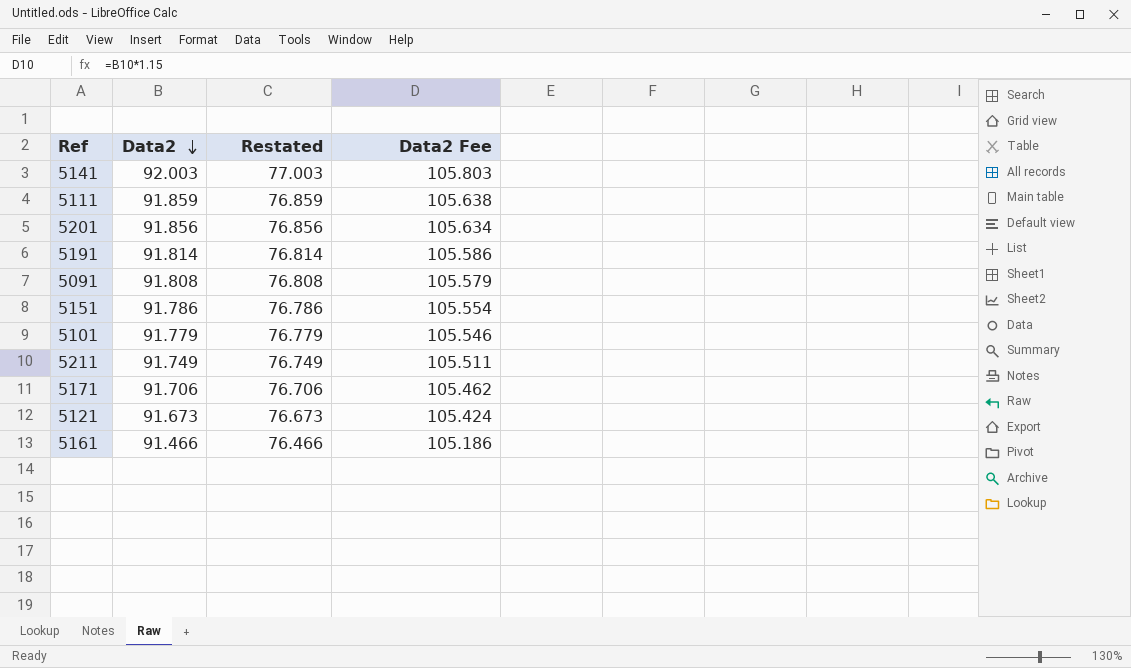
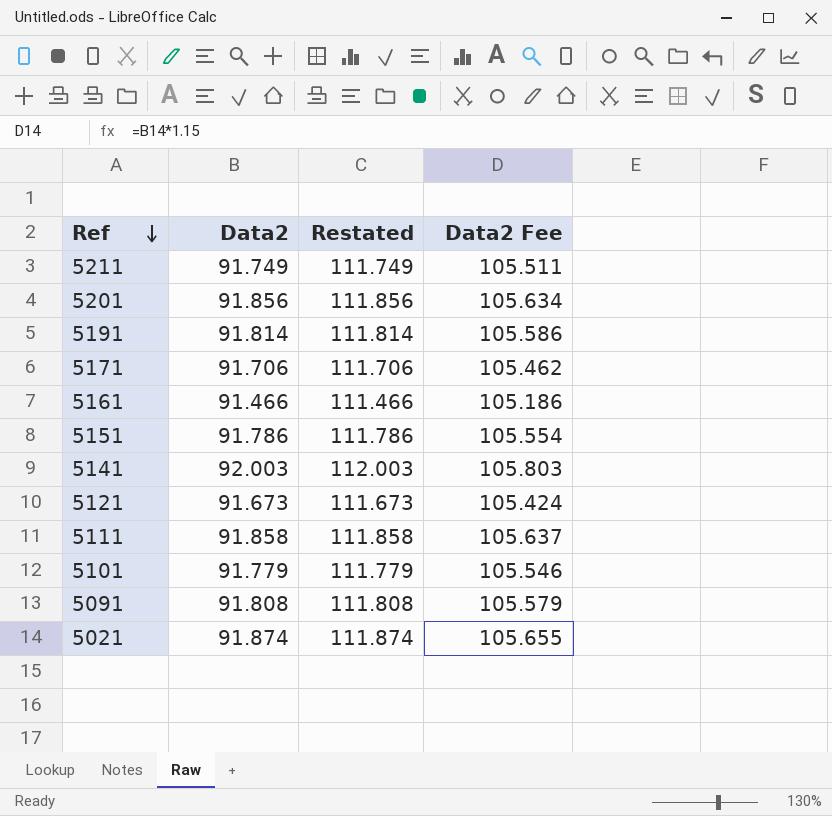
row order: Data2 descending -> Ref descending
column Restated | formula: [Data2] - 15 -> [Data2] + 20
5111 | Data2: 91.859 -> 91.858
5111 | Data2 Fee: 105.638 -> 105.637
row 5021: none -> 91.874 | 111.874 | 105.655

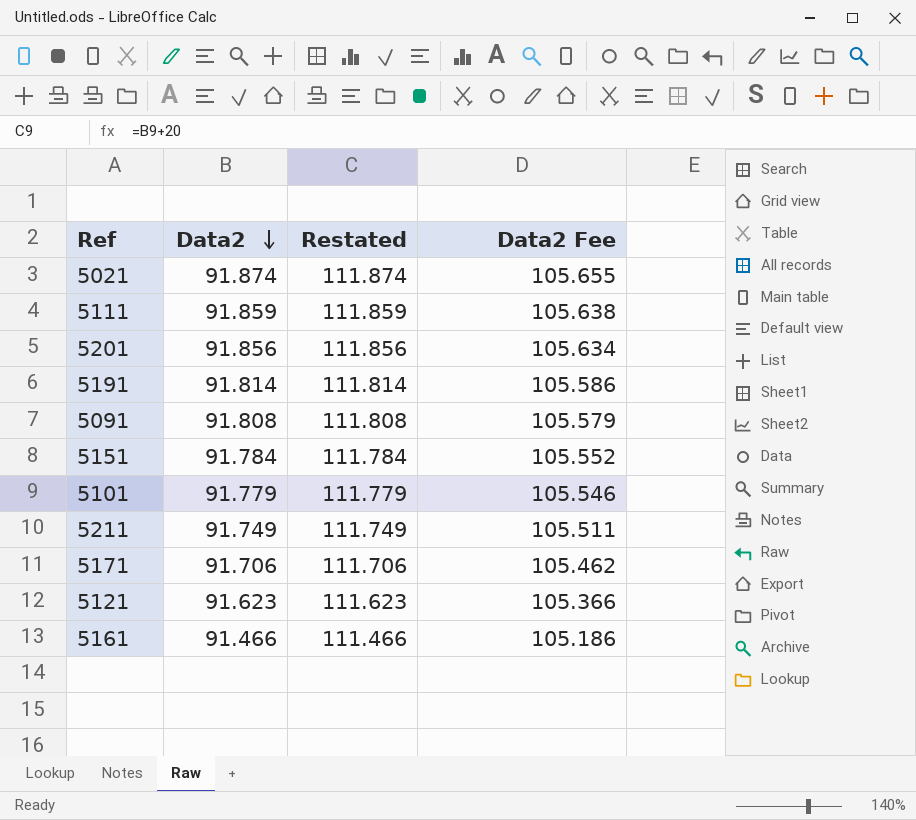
row order: Ref descending -> Data2 descending
row 5141: 92.003 | 112.003 | 105.803 -> none
5111 | Data2: 91.858 -> 91.859
5111 | Restated: 111.858 -> 111.859
5111 | Data2 Fee: 105.637 -> 105.638
5151 | Data2: 91.786 -> 91.784
5151 | Restated: 111.786 -> 111.784
5151 | Data2 Fee: 105.554 -> 105.552
5121 | Data2: 91.673 -> 91.623
5121 | Restated: 111.673 -> 111.623
5121 | Data2 Fee: 105.424 -> 105.366

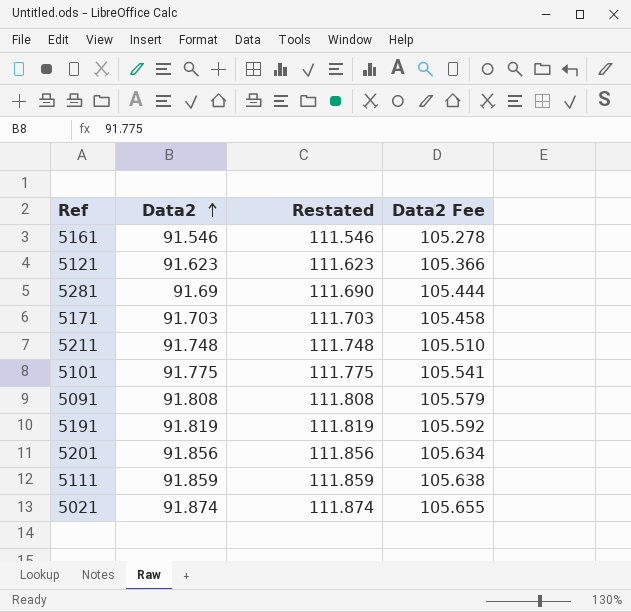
row order: Data2 descending -> Data2 ascending
row 5151: 91.784 | 111.784 | 105.552 -> none
5161 | Data2: 91.466 -> 91.546
5161 | Restated: 111.466 -> 111.546
5161 | Data2 Fee: 105.186 -> 105.278
row 5281: none -> 91.69 | 111.690 | 105.444
5171 | Data2: 91.706 -> 91.703
5171 | Restated: 111.706 -> 111.703
5171 | Data2 Fee: 105.462 -> 105.458
5211 | Data2: 91.749 -> 91.748
5211 | Restated: 111.749 -> 111.748
5211 | Data2 Fee: 105.511 -> 105.510
5101 | Data2: 91.779 -> 91.775
5101 | Restated: 111.779 -> 111.775
5101 | Data2 Fee: 105.546 -> 105.541
5191 | Data2: 91.814 -> 91.819
5191 | Restated: 111.814 -> 111.819
5191 | Data2 Fee: 105.586 -> 105.592

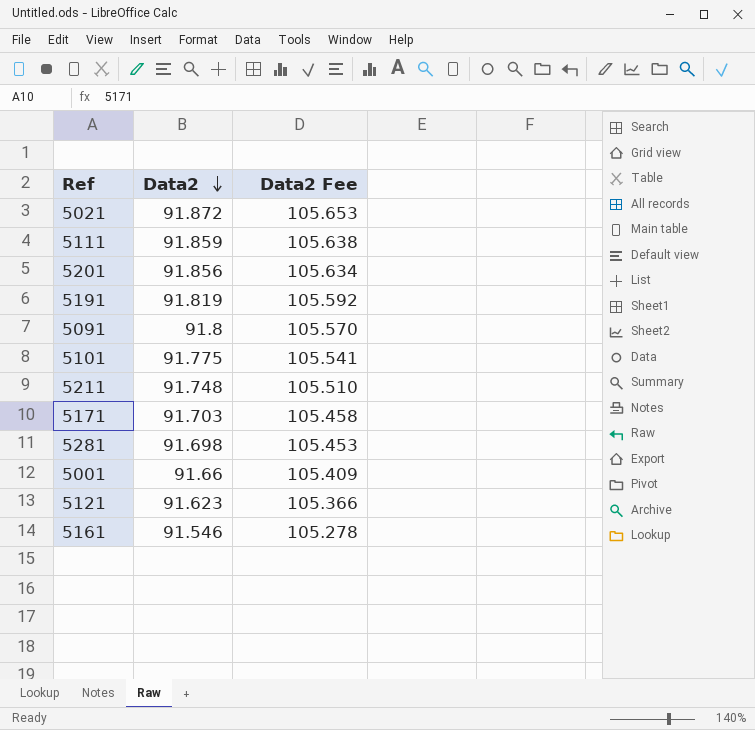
row order: Data2 ascending -> Data2 descending
column Restated | formula: [Data2] + 20 -> none
5021 | Data2: 91.874 -> 91.872
5021 | Data2 Fee: 105.655 -> 105.653
5091 | Data2: 91.808 -> 91.8
5091 | Data2 Fee: 105.579 -> 105.570
5281 | Data2: 91.69 -> 91.698
5281 | Data2 Fee: 105.444 -> 105.453
row 5001: none -> 91.66 | 105.409

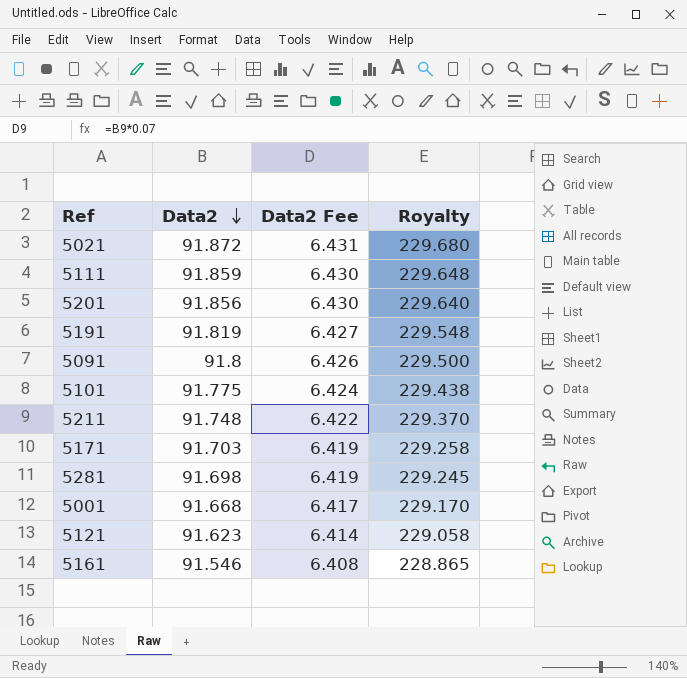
column Data2 Fee | formula: [Data2] * 1.15 -> [Data2] * 0.07
column Royalty | formula: none -> [Data2] * 2.5
5001 | Data2: 91.66 -> 91.668

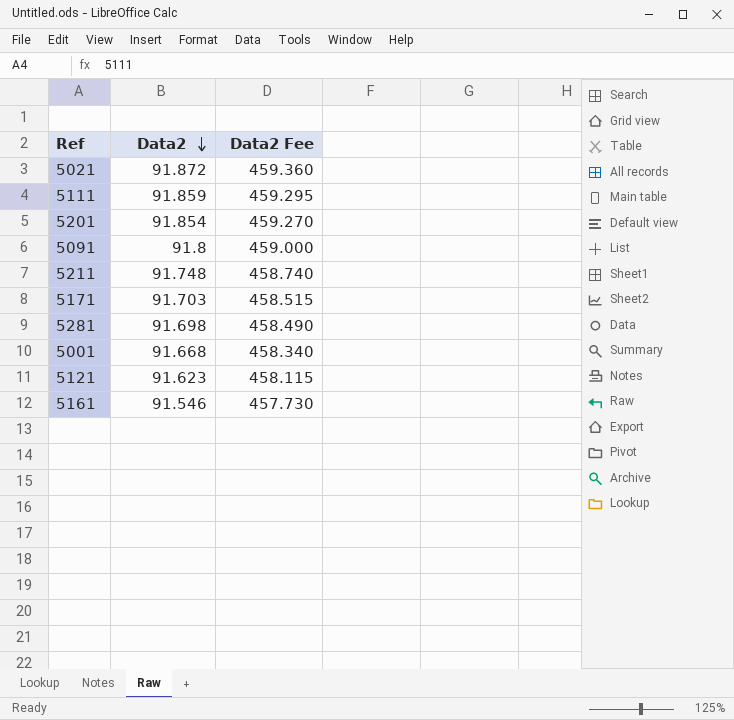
column Royalty | formula: [Data2] * 2.5 -> none
column Data2 Fee | formula: [Data2] * 0.07 -> [Data2] * 5
row 5191: 91.819 | 6.427 | 229.548 -> none
row 5101: 91.775 | 6.424 | 229.438 -> none
5201 | Data2: 91.856 -> 91.854

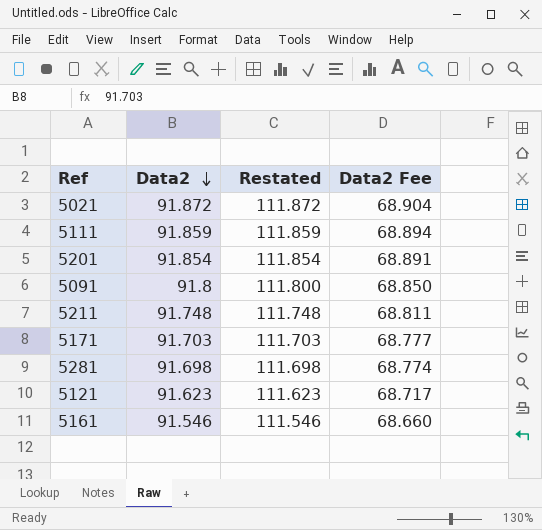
column Restated | formula: none -> [Data2] + 20
column Data2 Fee | formula: [Data2] * 5 -> [Data2] * 0.75
row 5001: 91.668 | 458.340 -> none

